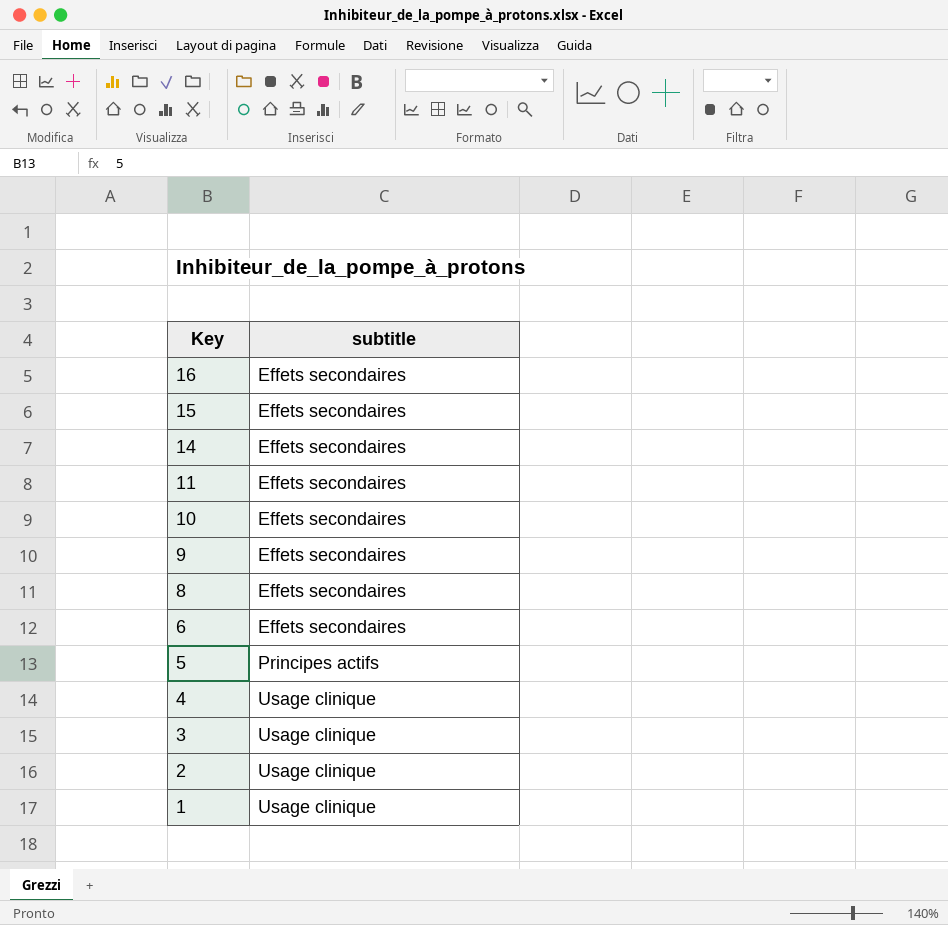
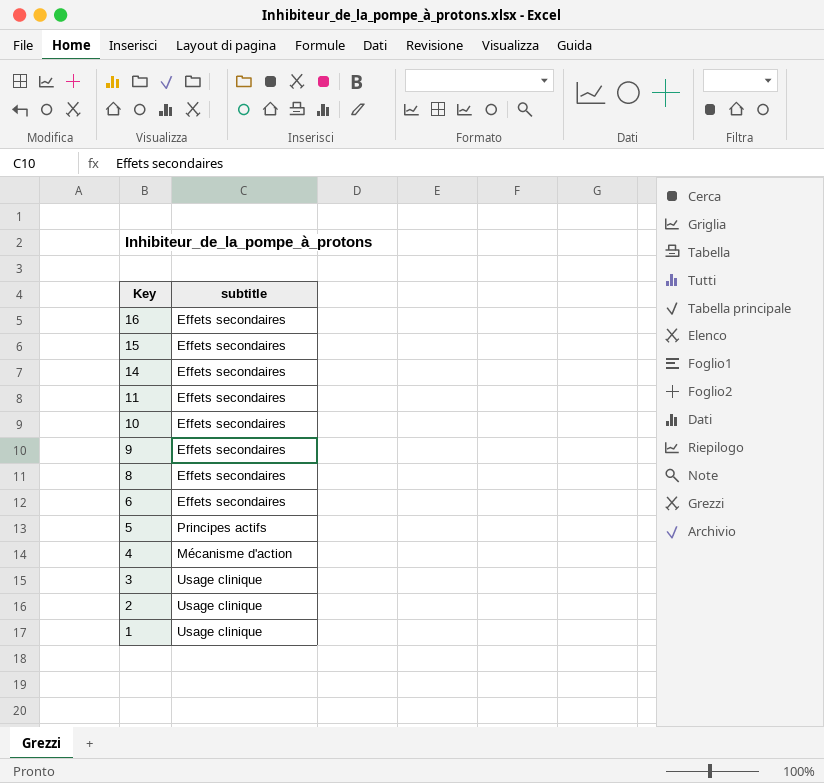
4 | subtitle: Usage clinique -> Mécanisme d'action

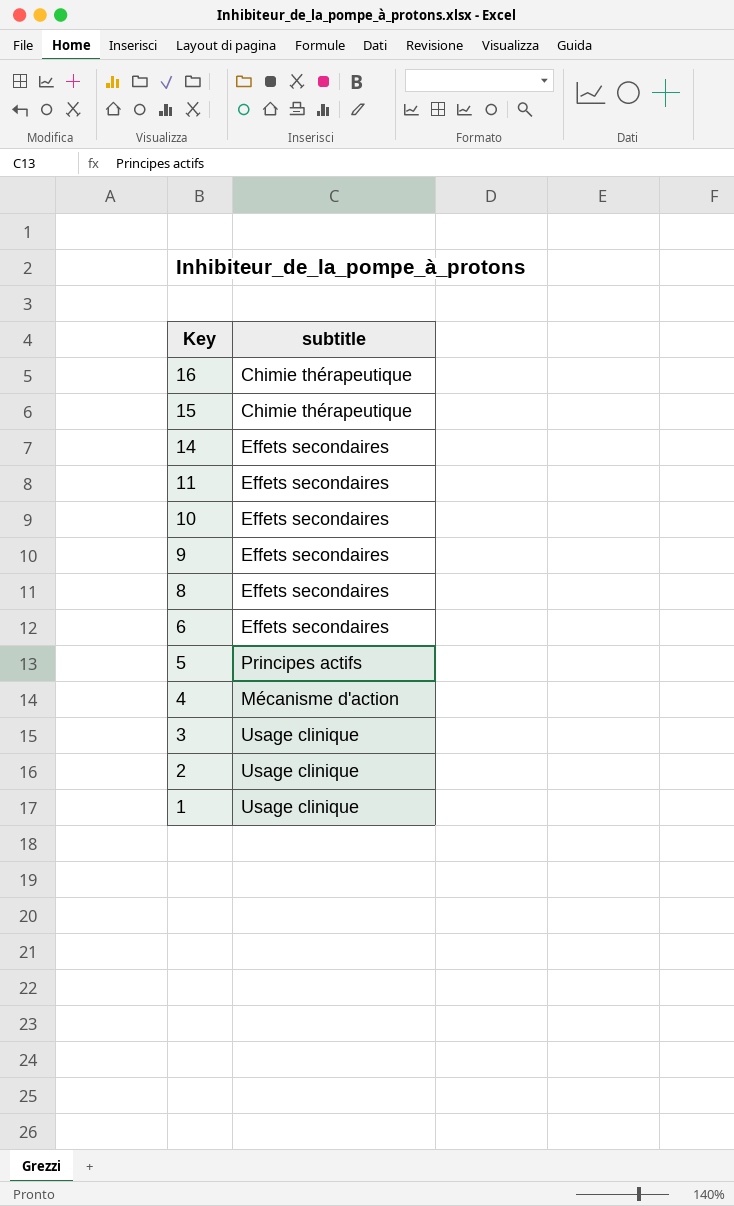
16 | subtitle: Effets secondaires -> Chimie thérapeutique
15 | subtitle: Effets secondaires -> Chimie thérapeutique

